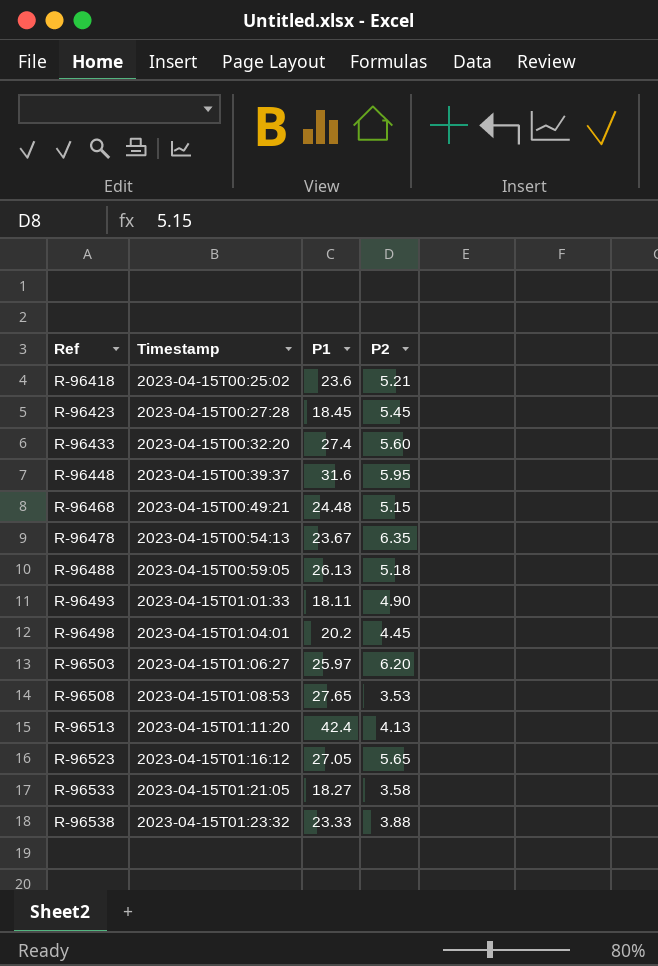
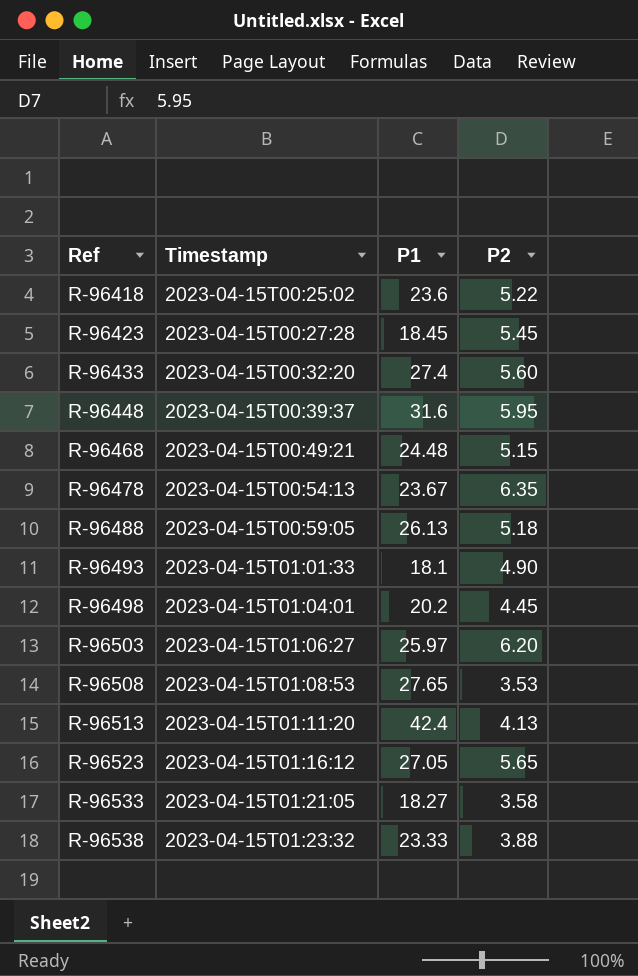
R-96418 | P2: 5.21 -> 5.22
R-96493 | P1: 18.11 -> 18.1

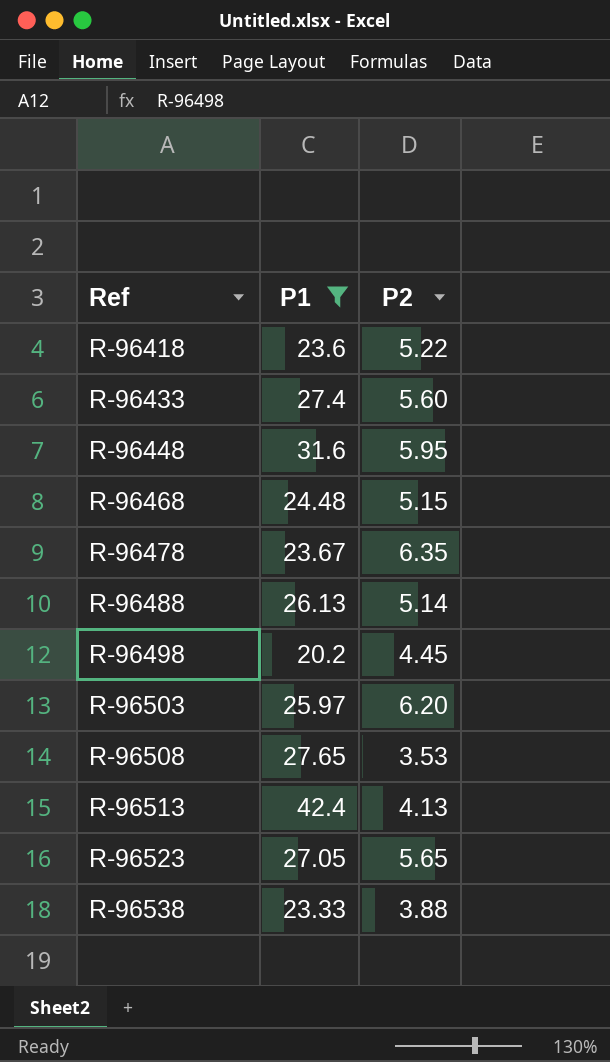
filter: none -> P1 >= 20.2
column Timestamp | position: 2 -> none
R-96488 | P2: 5.18 -> 5.14

